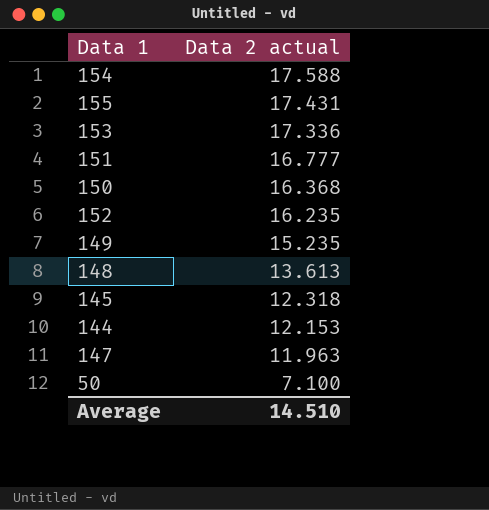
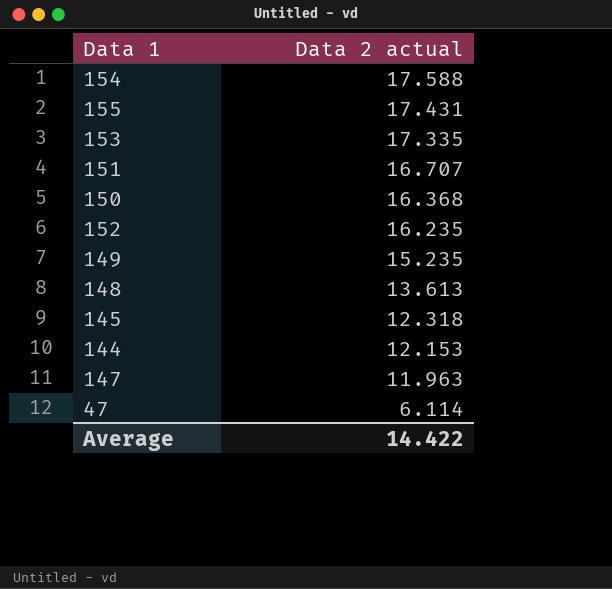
row 50: 7.100 -> none
153 | Data 2 actual: 17.336 -> 17.335
151 | Data 2 actual: 16.777 -> 16.707
row 47: none -> 6.114
Average | Data 2 actual: 14.510 -> 14.422

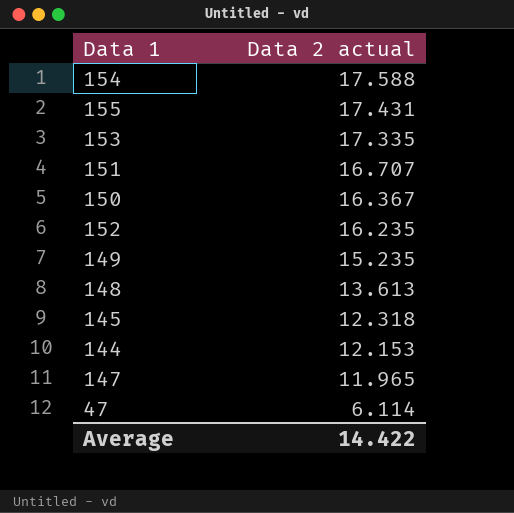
150 | Data 2 actual: 16.368 -> 16.367
147 | Data 2 actual: 11.963 -> 11.965

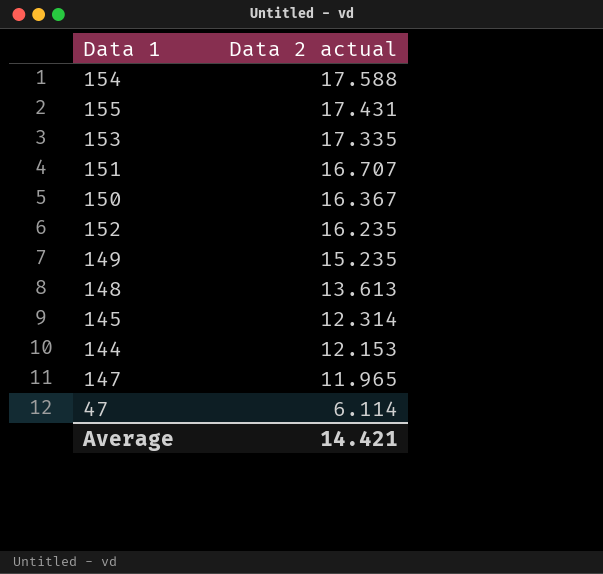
145 | Data 2 actual: 12.318 -> 12.314
Average | Data 2 actual: 14.422 -> 14.421

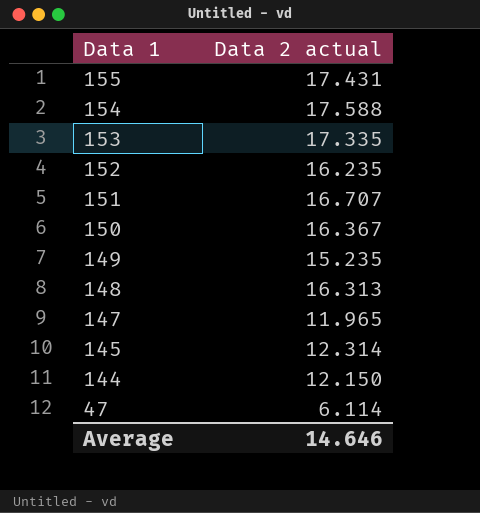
row order: Data 2 actual descending -> Data 1 descending
148 | Data 2 actual: 13.613 -> 16.313
144 | Data 2 actual: 12.153 -> 12.150
Average | Data 2 actual: 14.421 -> 14.646

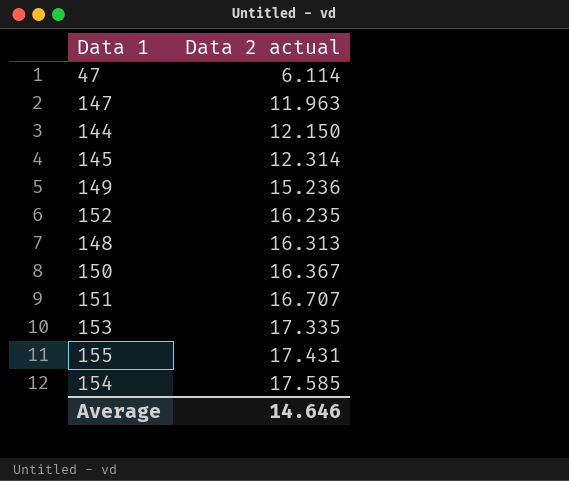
row order: Data 1 descending -> Data 2 actual ascending
147 | Data 2 actual: 11.965 -> 11.963
149 | Data 2 actual: 15.235 -> 15.236
154 | Data 2 actual: 17.588 -> 17.585

